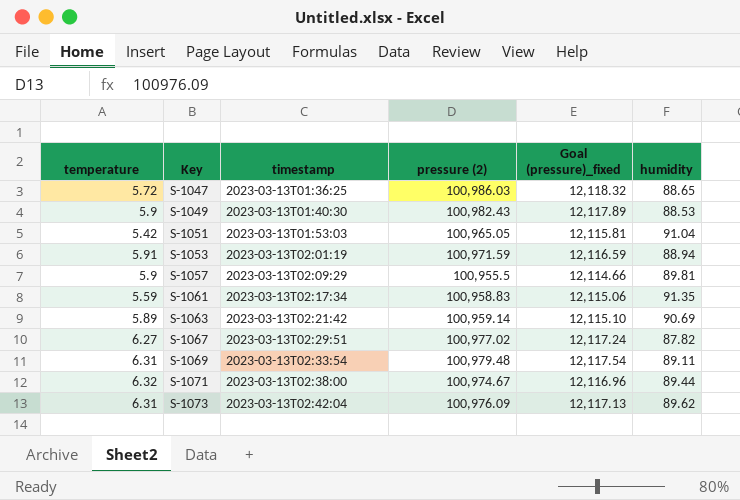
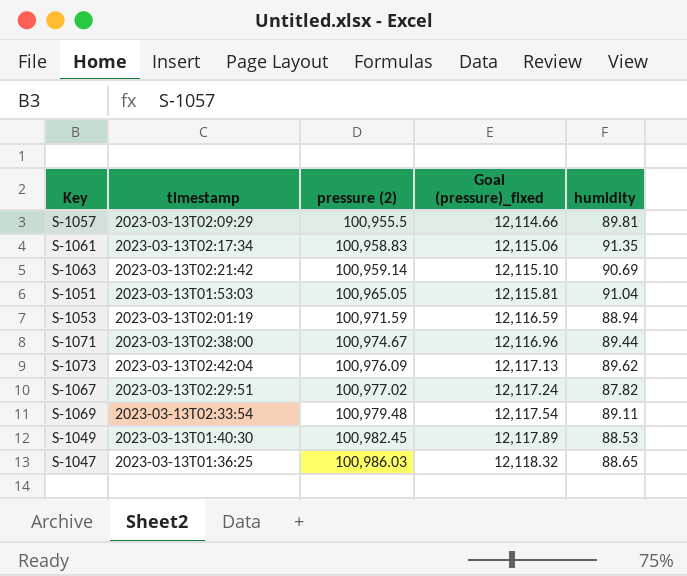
row order: Key ascending -> pressure (2) ascending
column temperature | position: 1 -> none
S-1049 | pressure (2): 100,982.43 -> 100,982.45

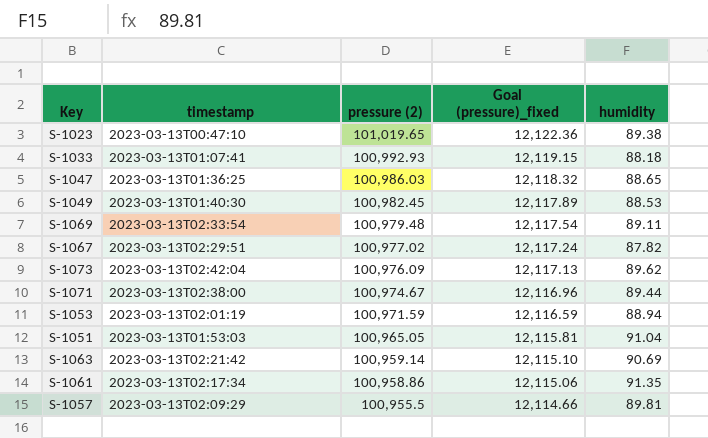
row order: pressure (2) ascending -> pressure (2) descending
row S-1023: none -> 2023-03-13T00:47:10 | 101,019.65 | 12,122.36 | 89.38
row S-1033: none -> 2023-03-13T01:07:41 | 100,992.93 | 12,119.15 | 88.18
S-1061 | pressure (2): 100,958.83 -> 100,958.86

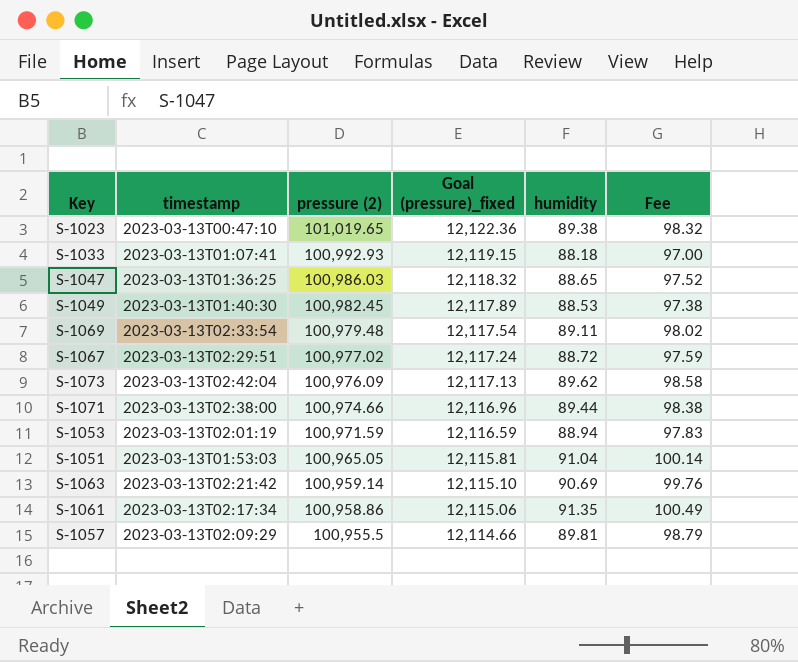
column Fee | formula: none -> [humidity] * 1.1
S-1067 | humidity: 87.82 -> 88.72
S-1071 | pressure (2): 100,974.67 -> 100,974.66

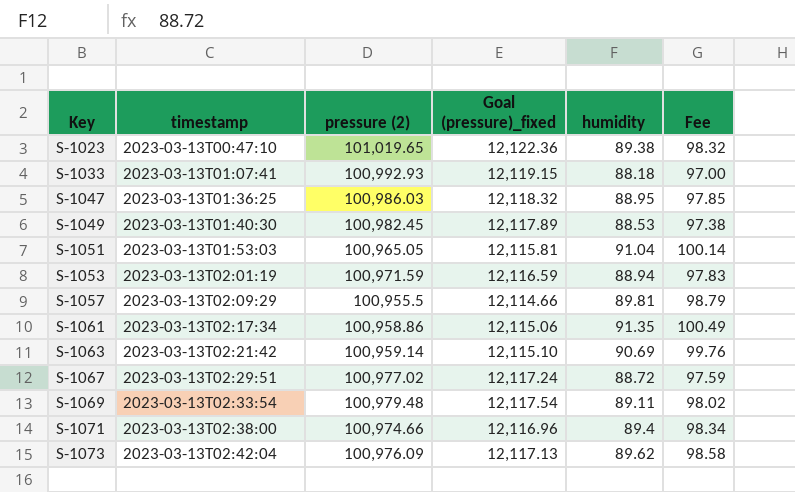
row order: pressure (2) descending -> Key ascending
S-1047 | humidity: 88.65 -> 88.95
S-1047 | Fee: 97.52 -> 97.85
S-1071 | humidity: 89.44 -> 89.4
S-1071 | Fee: 98.38 -> 98.34

